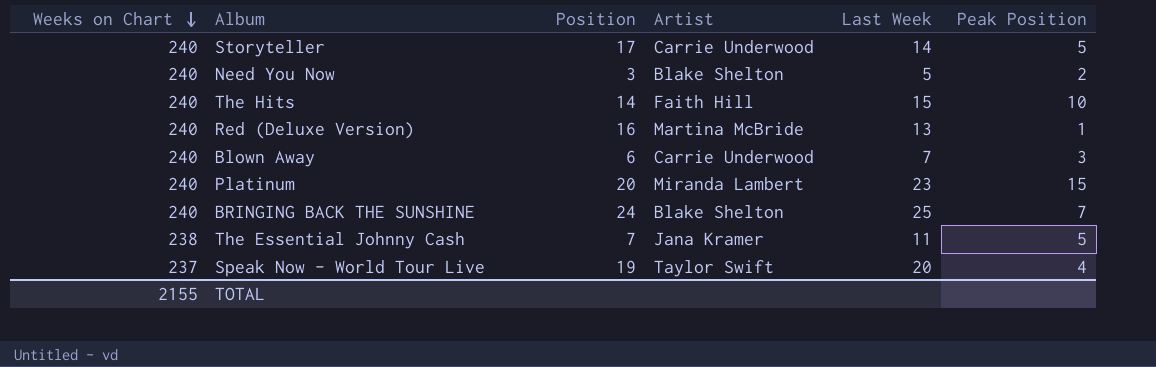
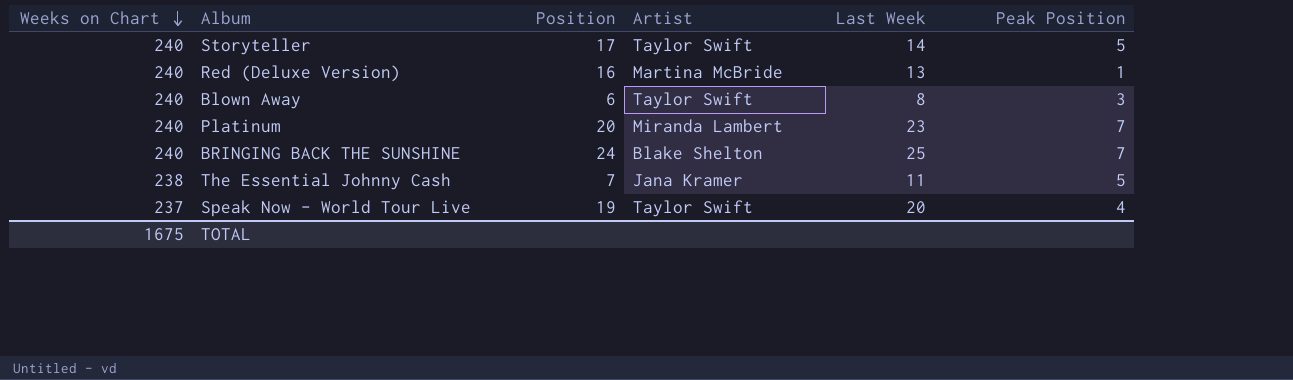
row Need You Now: 240 | 3 | Blake Shelton | 5 | 2 -> none
row The Hits: 240 | 14 | Faith Hill | 15 | 10 -> none
Storyteller | Artist: Carrie Underwood -> Taylor Swift
Blown Away | Artist: Carrie Underwood -> Taylor Swift
Blown Away | Last Week: 7 -> 8
Platinum | Peak Position: 15 -> 7
TOTAL | Weeks on Chart: 2155 -> 1675

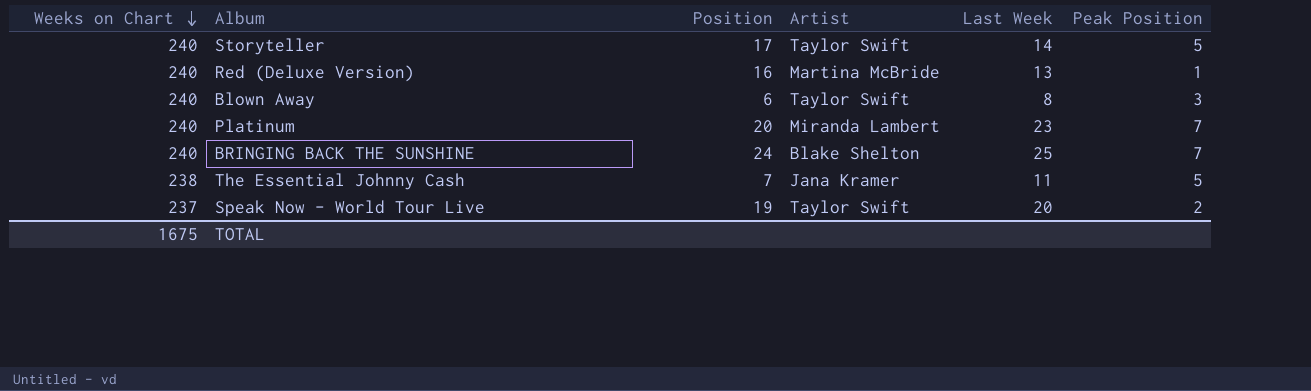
Speak Now - World Tour Live | Peak Position: 4 -> 2

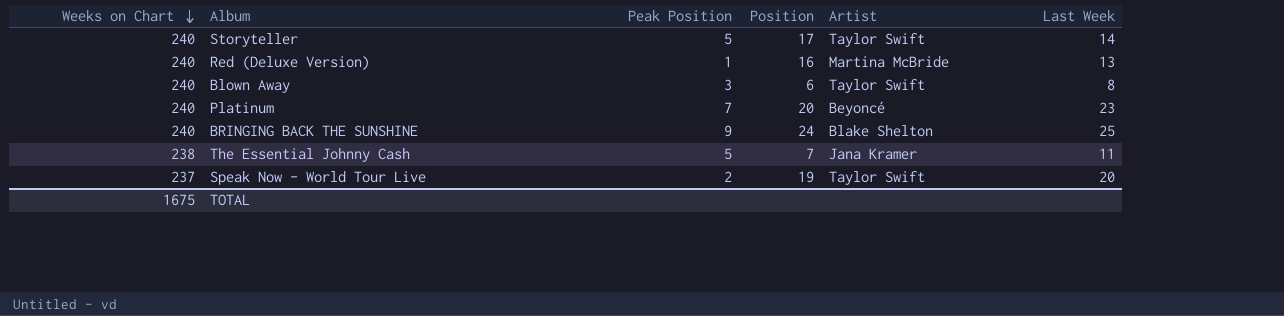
column Peak Position | position: 6 -> 3
Platinum | Artist: Miranda Lambert -> Beyoncé
BRINGING BACK THE SUNSHINE | Peak Position: 7 -> 9

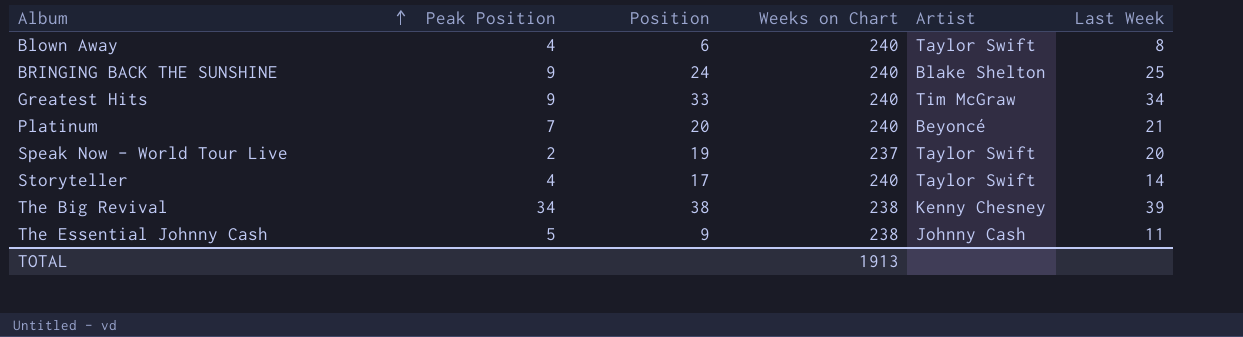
row order: Weeks on Chart descending -> Album ascending
column Weeks on Chart | position: 1 -> 4
row Red (Deluxe Version): 240 | 1 | 16 | Martina McBride | 13 -> none
Blown Away | Peak Position: 3 -> 4
row Greatest Hits: none -> 9 | 33 | 240 | Tim McGraw | 34
Platinum | Last Week: 23 -> 21
Storyteller | Peak Position: 5 -> 4
row The Big Revival: none -> 34 | 38 | 238 | Kenny Chesney | 39
The Essential Johnny Cash | Position: 7 -> 9
The Essential Johnny Cash | Artist: Jana Kramer -> Johnny Cash
TOTAL | Weeks on Chart: 1675 -> 1913

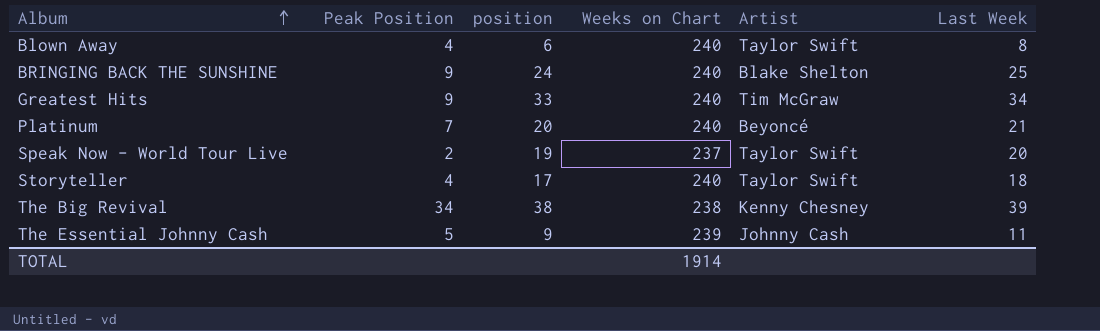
column name: Position -> position
Storyteller | Last Week: 14 -> 18
The Essential Johnny Cash | Weeks on Chart: 238 -> 239
TOTAL | Weeks on Chart: 1913 -> 1914

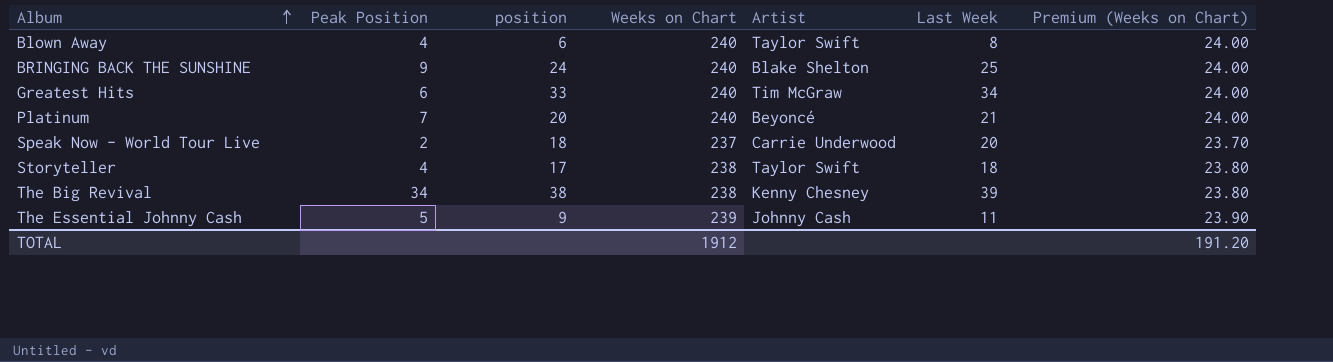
column Premium (Weeks on Chart) | formula: none -> [Weeks on Chart] * 0.1
Greatest Hits | Peak Position: 9 -> 6
Speak Now - World Tour Live | position: 19 -> 18
Speak Now - World Tour Live | Artist: Taylor Swift -> Carrie Underwood
Storyteller | Weeks on Chart: 240 -> 238
TOTAL | Weeks on Chart: 1914 -> 1912

